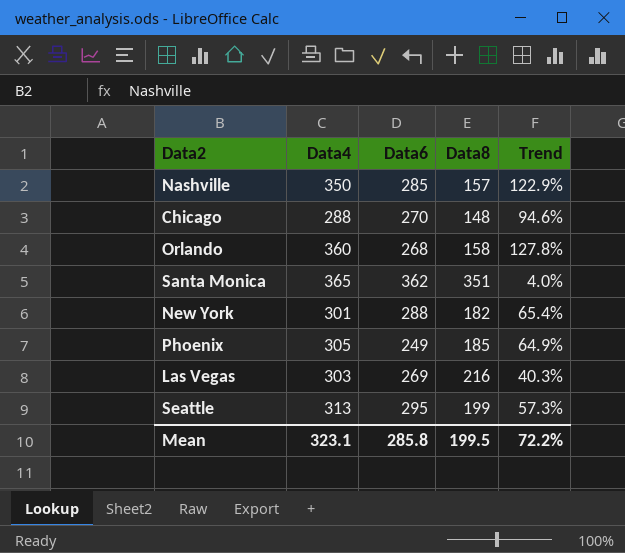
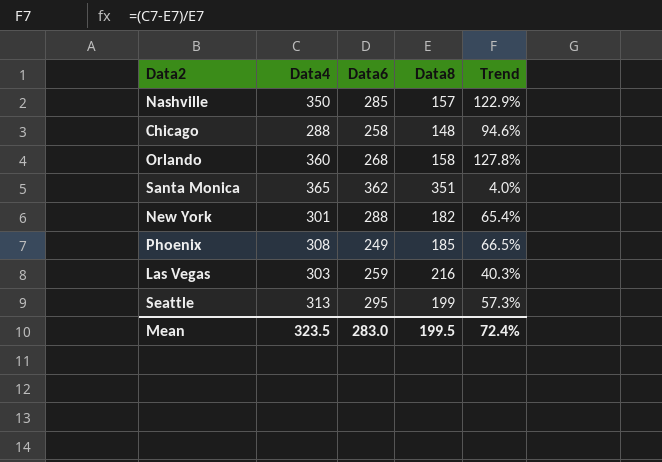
Chicago | Data6: 270 -> 258
Phoenix | Data4: 305 -> 308
Phoenix | Trend: 64.9% -> 66.5%
Las Vegas | Data6: 269 -> 259
Mean | Data4: 323.1 -> 323.5
Mean | Data6: 285.8 -> 283.0
Mean | Trend: 72.2% -> 72.4%

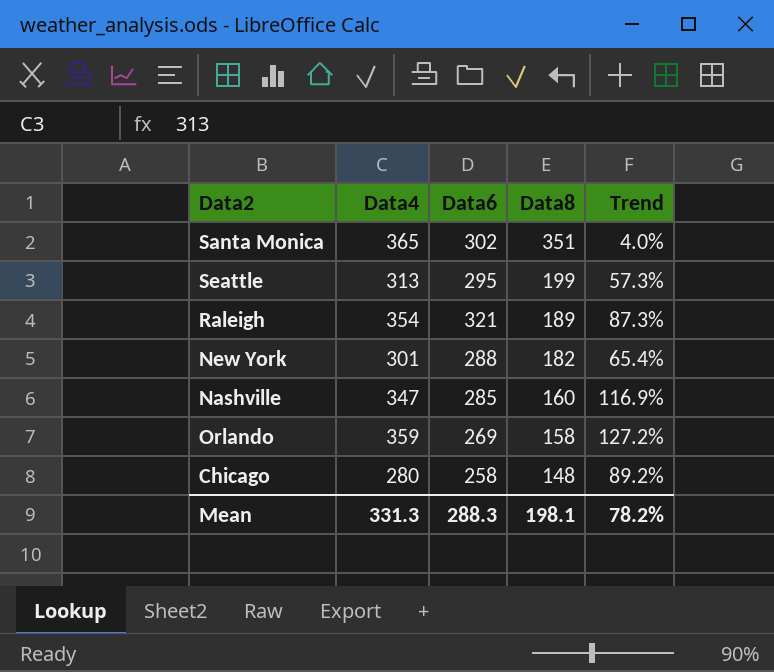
row order: none -> Data8 descending
row Phoenix: 308 | 249 | 185 | 66.5% -> none
row Las Vegas: 303 | 259 | 216 | 40.3% -> none
Santa Monica | Data6: 362 -> 302
row Raleigh: none -> 354 | 321 | 189 | 87.3%
Nashville | Data4: 350 -> 347
Nashville | Data8: 157 -> 160
Nashville | Trend: 122.9% -> 116.9%
Orlando | Data4: 360 -> 359
Orlando | Data6: 268 -> 269
Orlando | Trend: 127.8% -> 127.2%
Chicago | Data4: 288 -> 280
Chicago | Trend: 94.6% -> 89.2%
Mean | Data4: 323.5 -> 331.3
Mean | Data6: 283.0 -> 288.3
Mean | Data8: 199.5 -> 198.1
Mean | Trend: 72.4% -> 78.2%

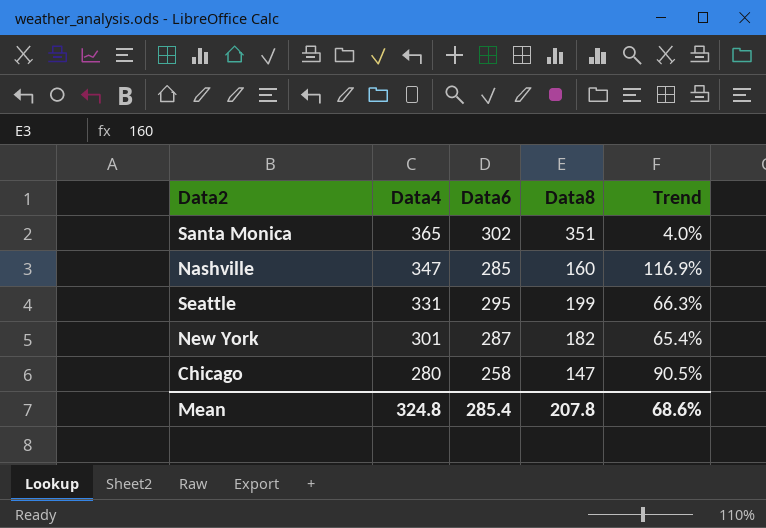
row order: Data8 descending -> Data4 descending
row Raleigh: 354 | 321 | 189 | 87.3% -> none
row Orlando: 359 | 269 | 158 | 127.2% -> none
Seattle | Data4: 313 -> 331
Seattle | Trend: 57.3% -> 66.3%
New York | Data6: 288 -> 287
Chicago | Data8: 148 -> 147
Chicago | Trend: 89.2% -> 90.5%
Mean | Data4: 331.3 -> 324.8
Mean | Data6: 288.3 -> 285.4
Mean | Data8: 198.1 -> 207.8
Mean | Trend: 78.2% -> 68.6%

